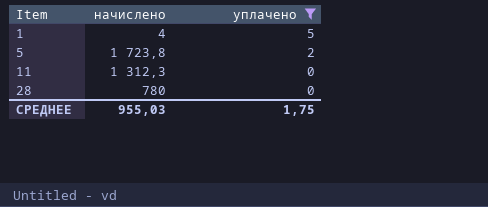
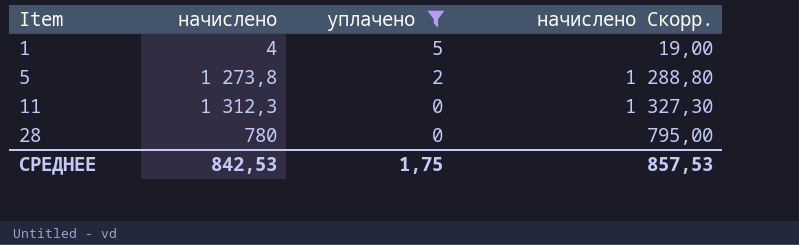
column начислено Скорр. | formula: none -> [начислено] + 15
5 | начислено: 1 723,8 -> 1 273,8
СРЕДНЕЕ | начислено: 955,03 -> 842,53

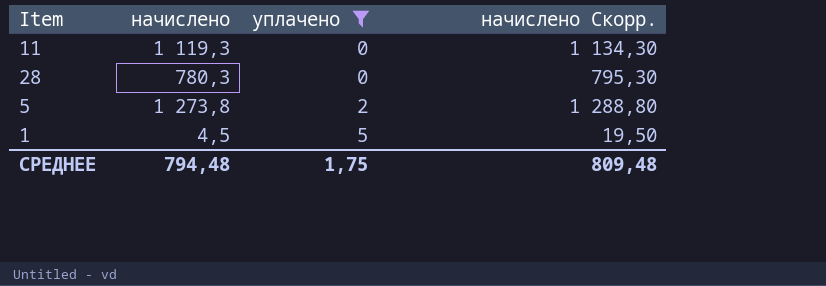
row order: Item ascending -> уплачено ascending
11 | начислено: 1 312,3 -> 1 119,3
11 | начислено Скорр.: 1 327,30 -> 1 134,30
28 | начислено: 780 -> 780,3
28 | начислено Скорр.: 795,00 -> 795,30
1 | начислено: 4 -> 4,5
1 | начислено Скорр.: 19,00 -> 19,50
СРЕДНЕЕ | начислено: 842,53 -> 794,48
СРЕДНЕЕ | начислено Скорр.: 857,53 -> 809,48

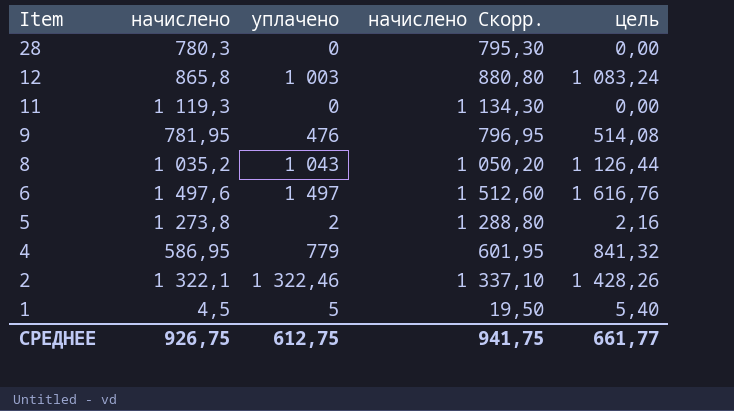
filter: уплачено <= 5 -> none
row order: уплачено ascending -> Item descending
column цель | formula: none -> [уплачено] * 1,08
СРЕДНЕЕ | начислено: 794,48 -> 926,75
СРЕДНЕЕ | уплачено: 1,75 -> 612,75
СРЕДНЕЕ | начислено Скорр.: 809,48 -> 941,75

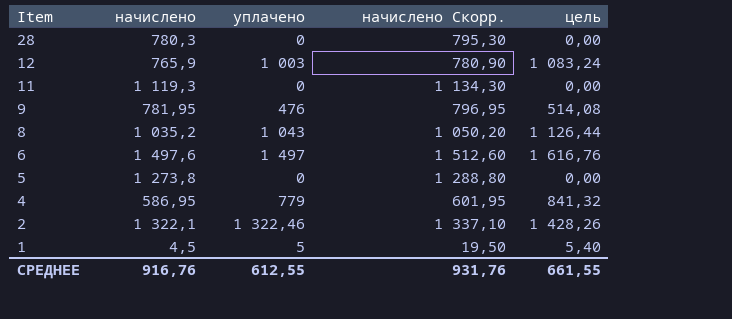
12 | начислено: 865,8 -> 765,9
12 | начислено Скорр.: 880,80 -> 780,90
5 | уплачено: 2 -> 0
5 | цель: 2,16 -> 0,00
СРЕДНЕЕ | начислено: 926,75 -> 916,76
СРЕДНЕЕ | уплачено: 612,75 -> 612,55
СРЕДНЕЕ | начислено Скорр.: 941,75 -> 931,76
СРЕДНЕЕ | цель: 661,77 -> 661,55

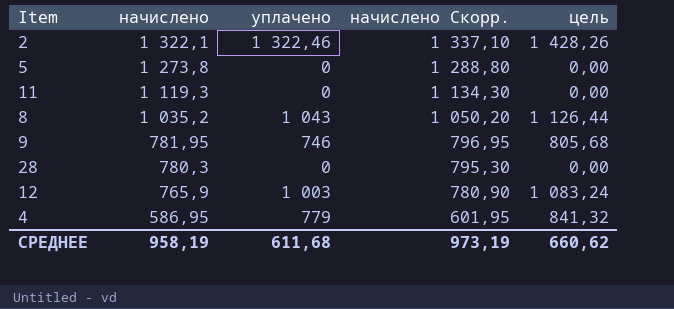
row order: Item descending -> начислено descending
row 6: 1 497,6 | 1 497 | 1 512,60 | 1 616,76 -> none
row 1: 4,5 | 5 | 19,50 | 5,40 -> none
9 | уплачено: 476 -> 746
9 | цель: 514,08 -> 805,68
СРЕДНЕЕ | начислено: 916,76 -> 958,19
СРЕДНЕЕ | уплачено: 612,55 -> 611,68
СРЕДНЕЕ | начислено Скорр.: 931,76 -> 973,19
СРЕДНЕЕ | цель: 661,55 -> 660,62

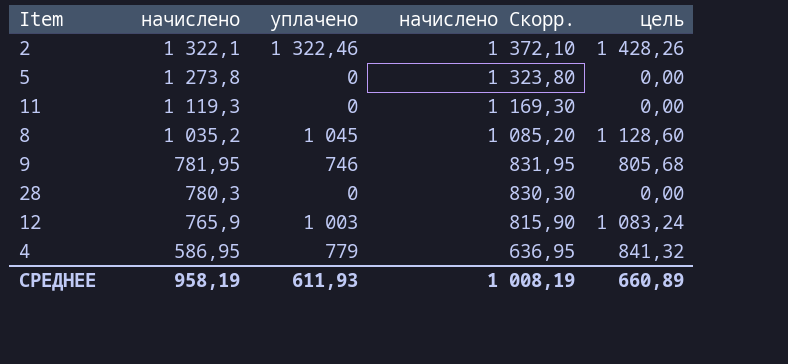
column начислено Скорр. | formula: [начислено] + 15 -> [начислено] + 50
8 | уплачено: 1 043 -> 1 045
8 | цель: 1 126,44 -> 1 128,60
СРЕДНЕЕ | уплачено: 611,68 -> 611,93
СРЕДНЕЕ | начислено Скорр.: 973,19 -> 1 008,19
СРЕДНЕЕ | цель: 660,62 -> 660,89

